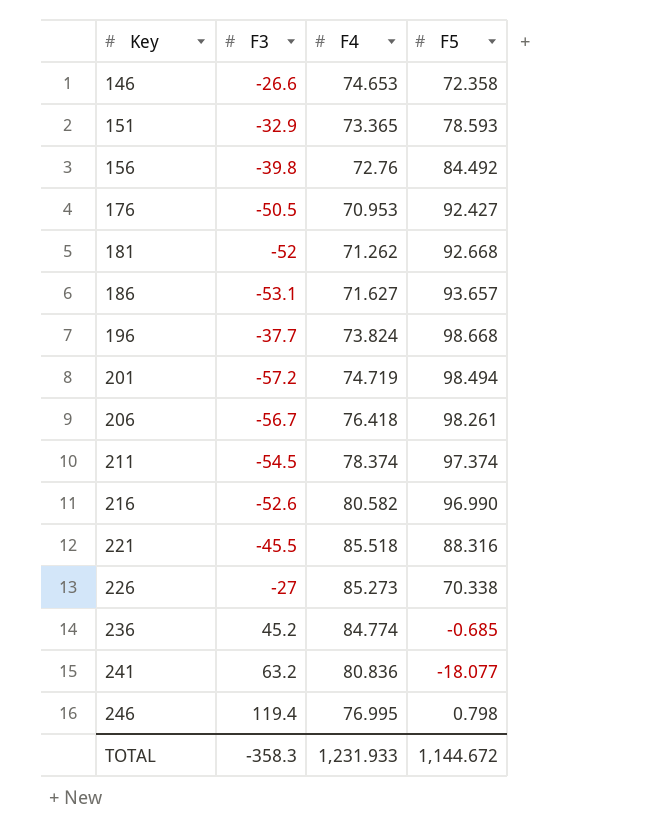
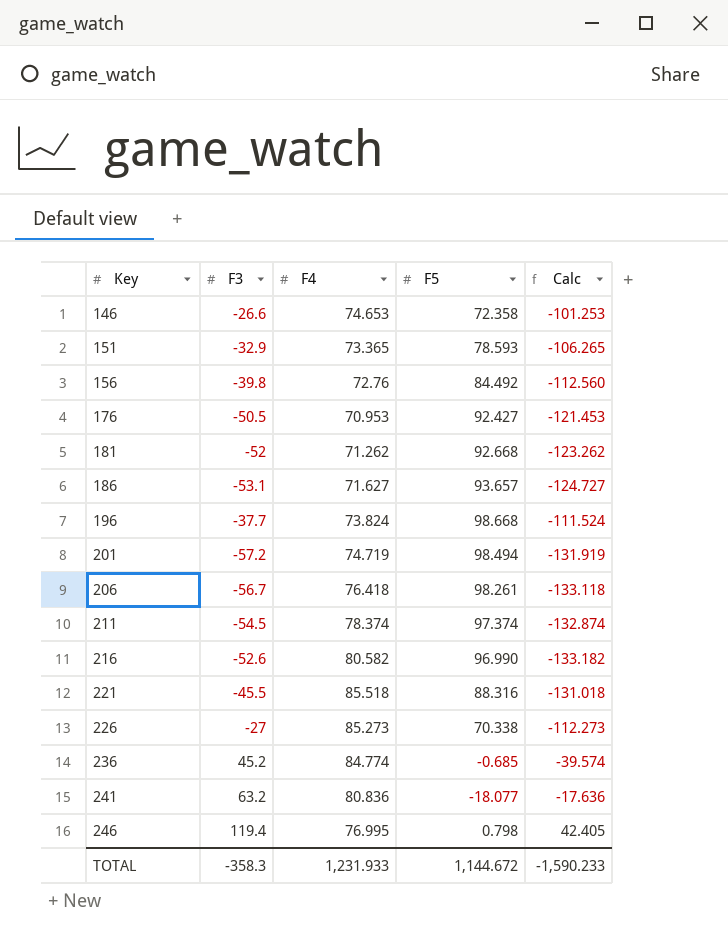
column Calc | formula: none -> [F3] - [F4]

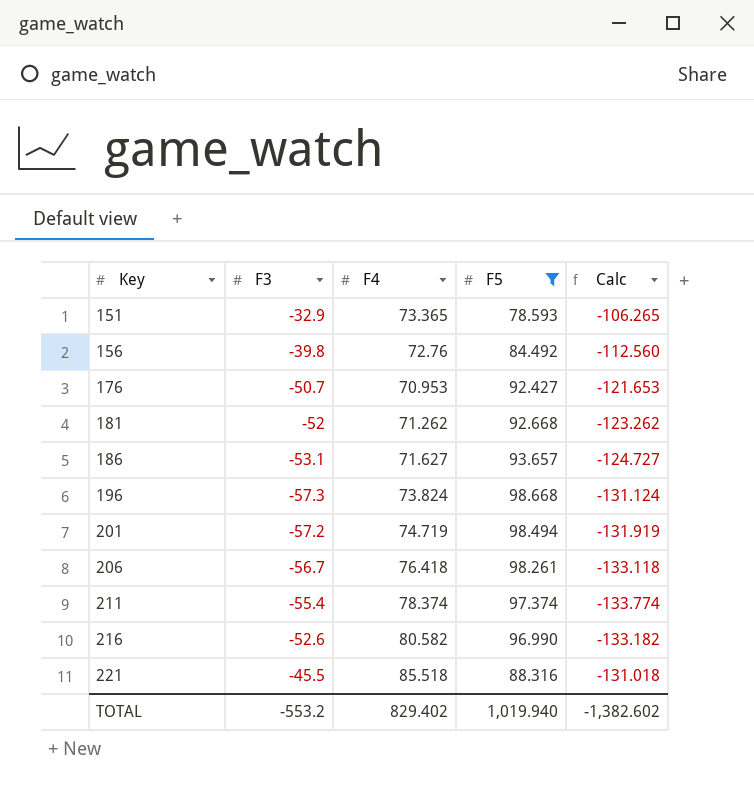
filter: none -> F5 >= 78.593
176 | F3: -50.5 -> -50.7
176 | Calc: -121.453 -> -121.653
196 | F3: -37.7 -> -57.3
196 | Calc: -111.524 -> -131.124
211 | F3: -54.5 -> -55.4
211 | Calc: -132.874 -> -133.774
TOTAL | F3: -358.3 -> -553.2
TOTAL | F4: 1,231.933 -> 829.402
TOTAL | F5: 1,144.672 -> 1,019.940
TOTAL | Calc: -1,590.233 -> -1,382.602

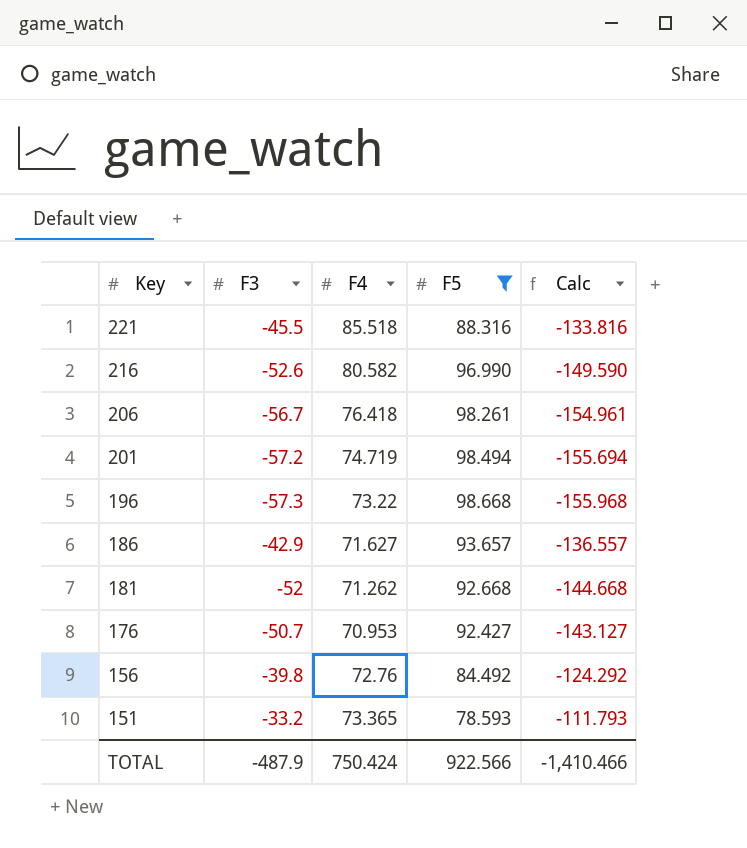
row order: Key ascending -> Key descending
column Calc | formula: [F3] - [F4] -> [F3] - [F5]
row 211: -55.4 | 78.374 | 97.374 | -133.774 -> none
196 | F4: 73.824 -> 73.22
186 | F3: -53.1 -> -42.9
151 | F3: -32.9 -> -33.2
TOTAL | F3: -553.2 -> -487.9
TOTAL | F4: 829.402 -> 750.424
TOTAL | F5: 1,019.940 -> 922.566
TOTAL | Calc: -1,382.602 -> -1,410.466

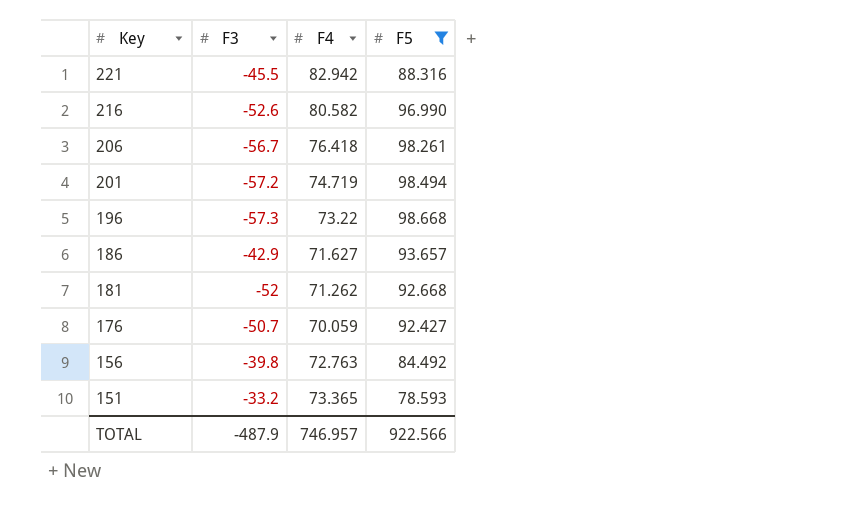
column Calc | formula: [F3] - [F5] -> none
221 | F4: 85.518 -> 82.942
176 | F4: 70.953 -> 70.059
156 | F4: 72.76 -> 72.763
TOTAL | F4: 750.424 -> 746.957

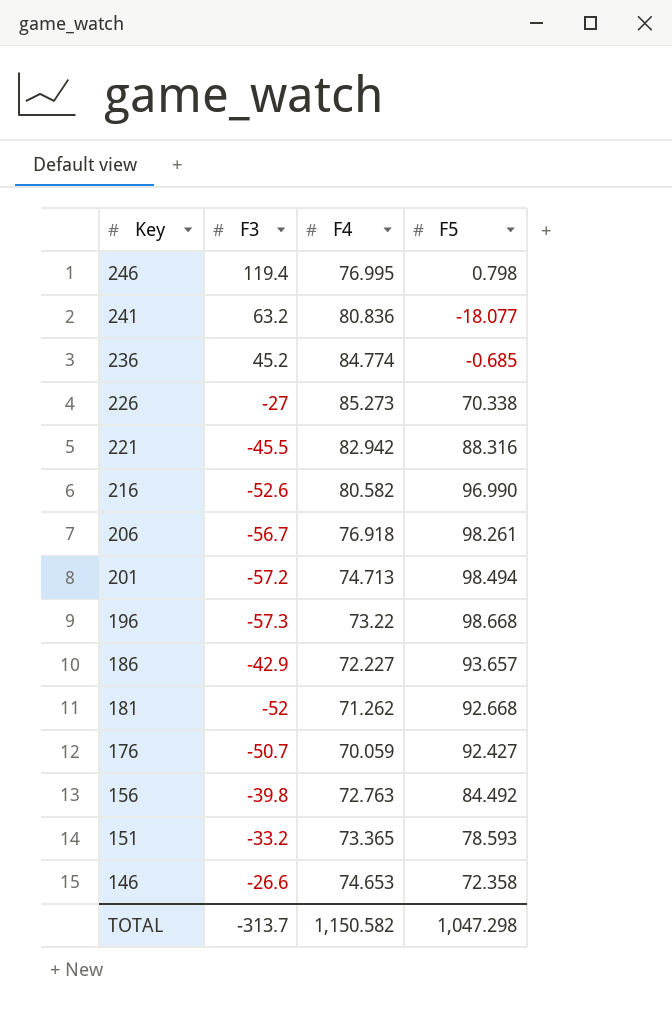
filter: F5 >= 78.593 -> none
206 | F4: 76.418 -> 76.918
201 | F4: 74.719 -> 74.713
186 | F4: 71.627 -> 72.227
TOTAL | F3: -487.9 -> -313.7
TOTAL | F4: 746.957 -> 1,150.582
TOTAL | F5: 922.566 -> 1,047.298

